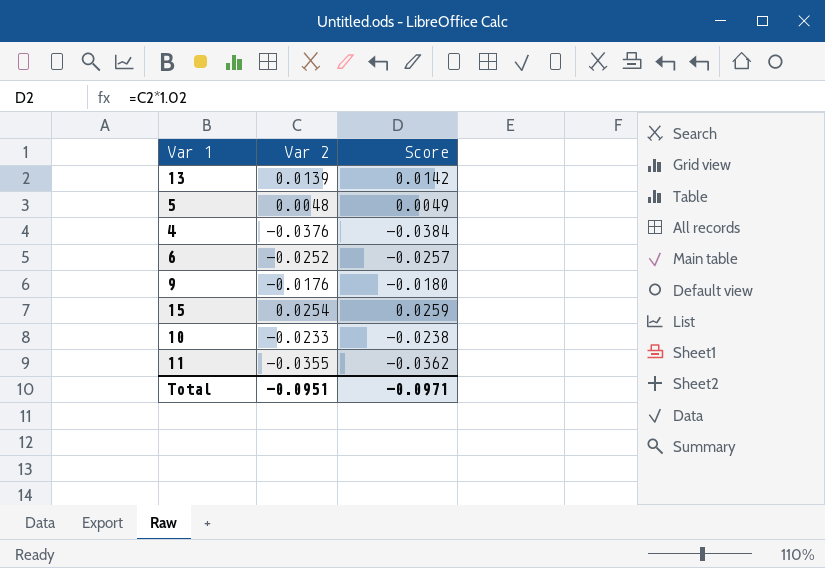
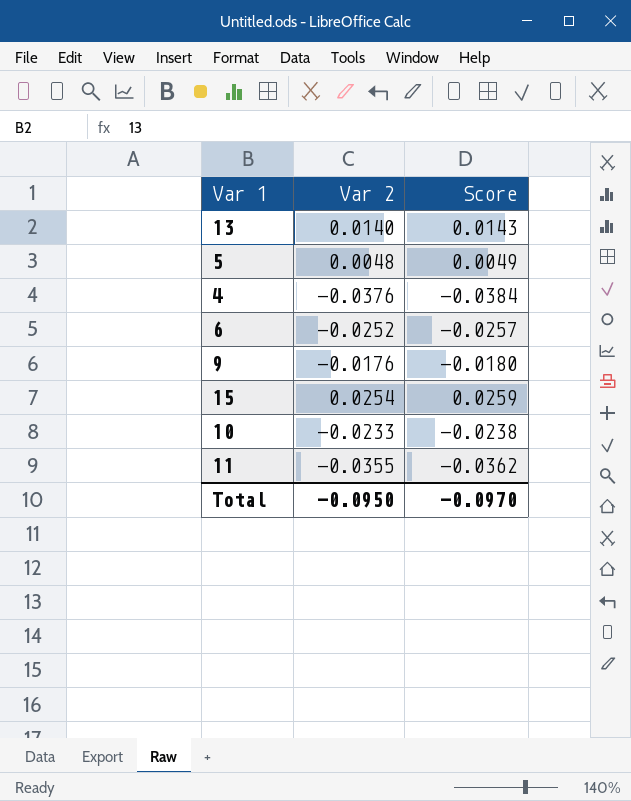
13 | Var 2: 0.0139 -> 0.0140
13 | Score: 0.0142 -> 0.0143
Total | Var 2: -0.0951 -> -0.0950
Total | Score: -0.0971 -> -0.0970

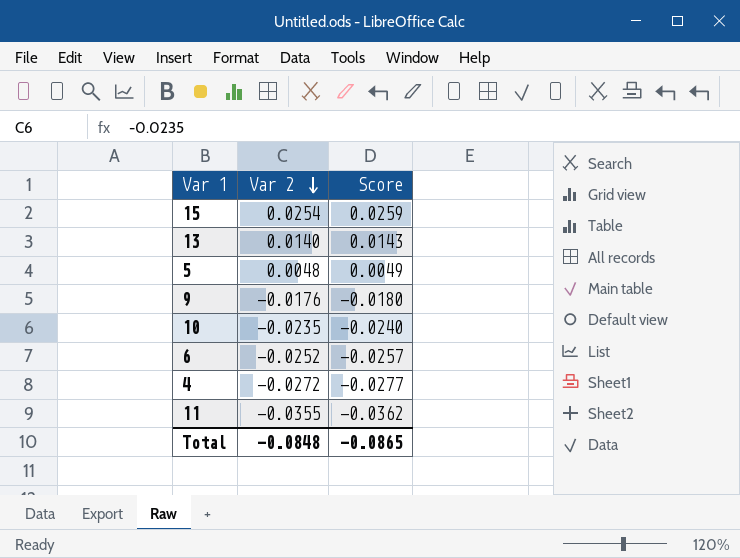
row order: none -> Var 2 descending
10 | Var 2: -0.0233 -> -0.0235
10 | Score: -0.0238 -> -0.0240
4 | Var 2: -0.0376 -> -0.0272
4 | Score: -0.0384 -> -0.0277
Total | Var 2: -0.0950 -> -0.0848
Total | Score: -0.0970 -> -0.0865

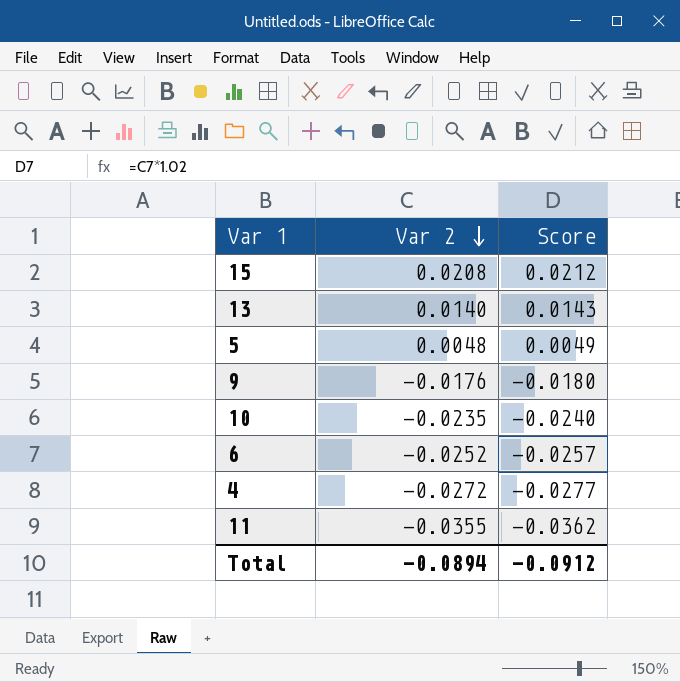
15 | Var 2: 0.0254 -> 0.0208
15 | Score: 0.0259 -> 0.0212
Total | Var 2: -0.0848 -> -0.0894
Total | Score: -0.0865 -> -0.0912

